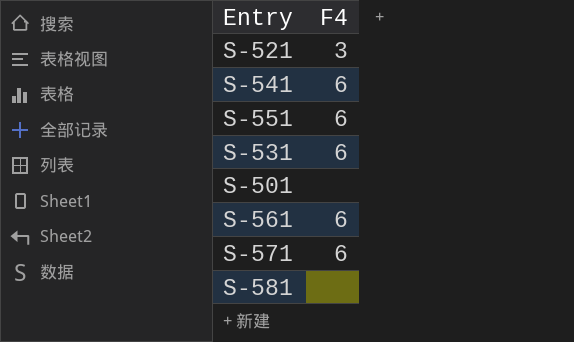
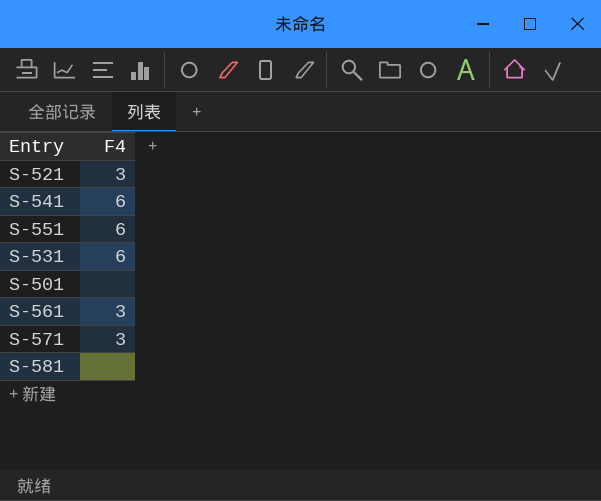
S-561 | F4: 6 -> 3
S-571 | F4: 6 -> 3

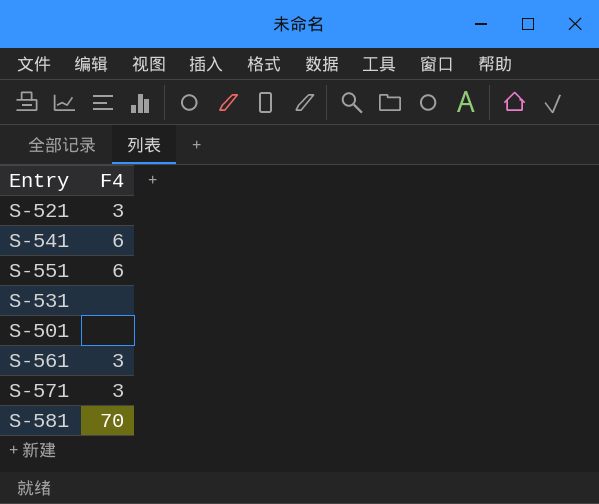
S-531 | F4: 6 -> none
S-581 | F4: none -> 70

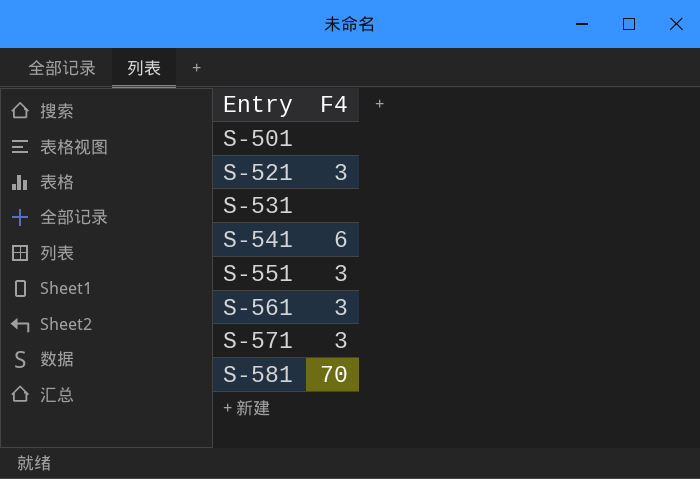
row order: none -> Entry ascending
S-551 | F4: 6 -> 3

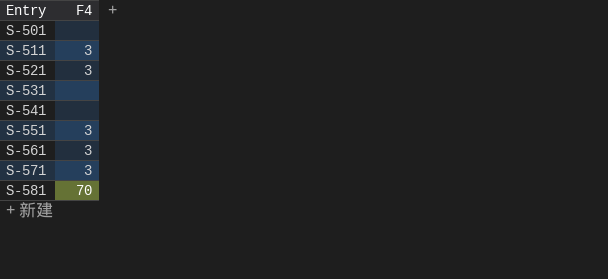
row S-511: none -> 3
S-541 | F4: 6 -> none

